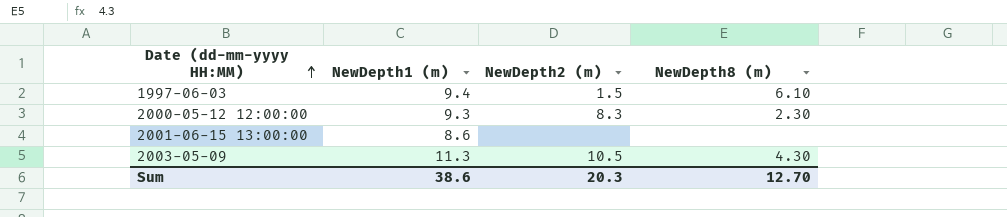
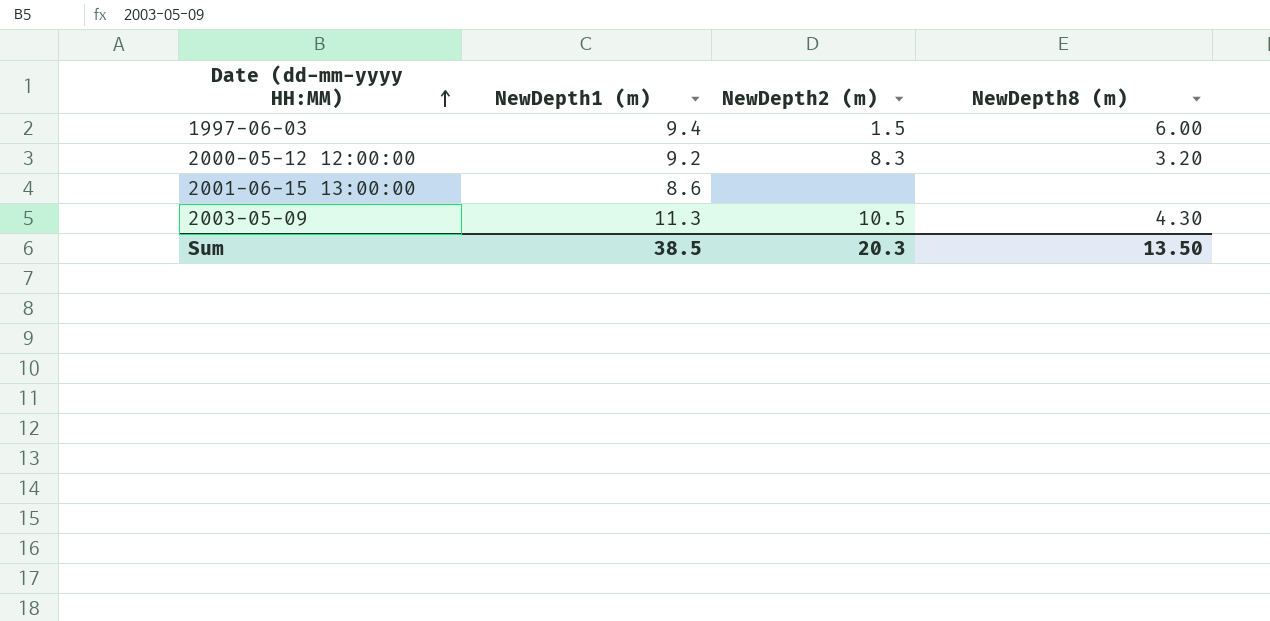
1997-06-03 | NewDepth8 (m): 6.10 -> 6.00
2000-05-12 12:00:00 | NewDepth1 (m): 9.3 -> 9.2
2000-05-12 12:00:00 | NewDepth8 (m): 2.30 -> 3.20
Sum | NewDepth1 (m): 38.6 -> 38.5
Sum | NewDepth8 (m): 12.70 -> 13.50

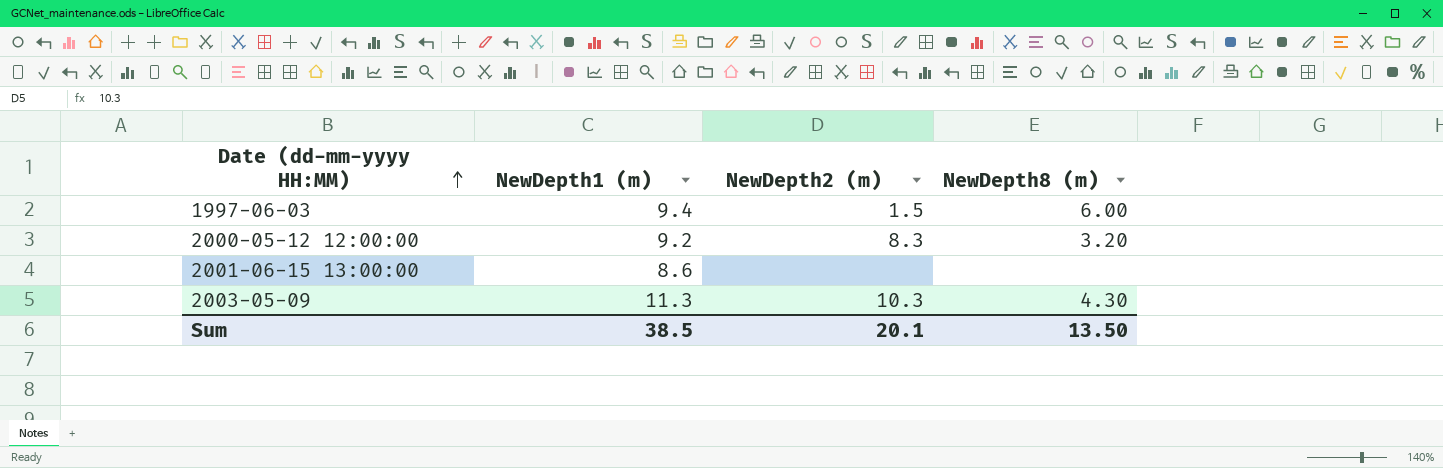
2003-05-09 | NewDepth2 (m): 10.5 -> 10.3
Sum | NewDepth2 (m): 20.3 -> 20.1

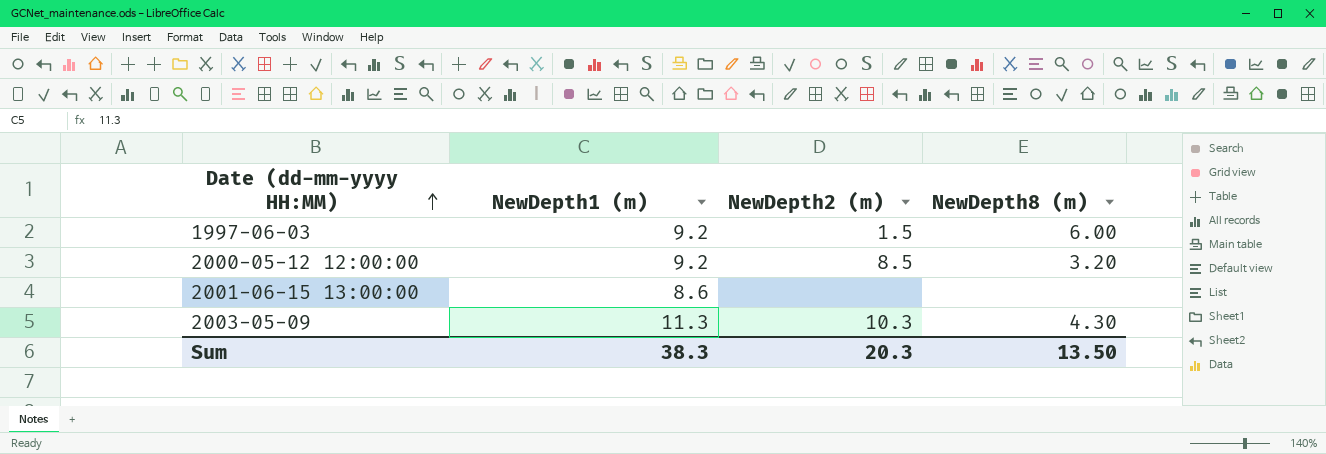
1997-06-03 | NewDepth1 (m): 9.4 -> 9.2
2000-05-12 12:00:00 | NewDepth2 (m): 8.3 -> 8.5
Sum | NewDepth1 (m): 38.5 -> 38.3
Sum | NewDepth2 (m): 20.1 -> 20.3

